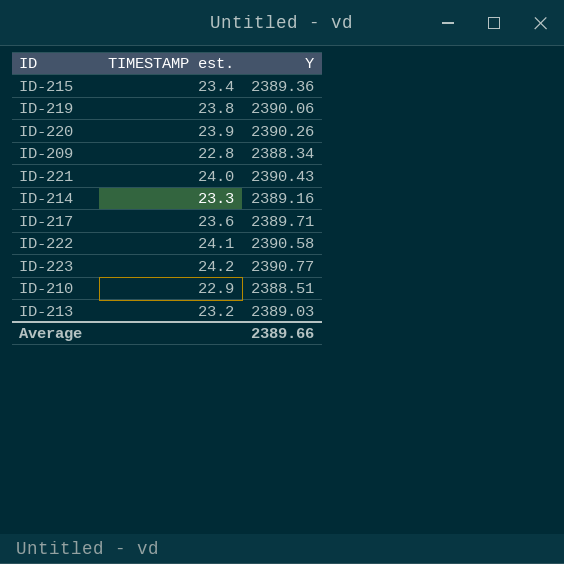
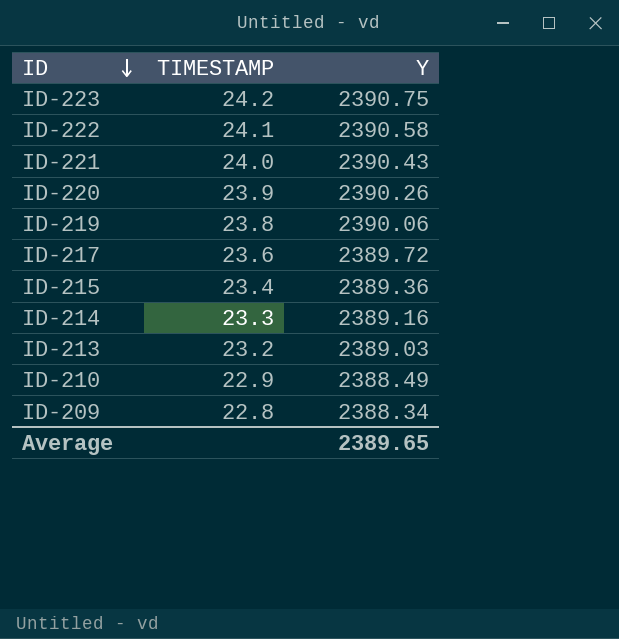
row order: none -> ID descending
column name: TIMESTAMP est. -> TIMESTAMP
ID-223 | Y: 2390.77 -> 2390.75
ID-217 | Y: 2389.71 -> 2389.72
ID-210 | Y: 2388.51 -> 2388.49
Average | Y: 2389.66 -> 2389.65

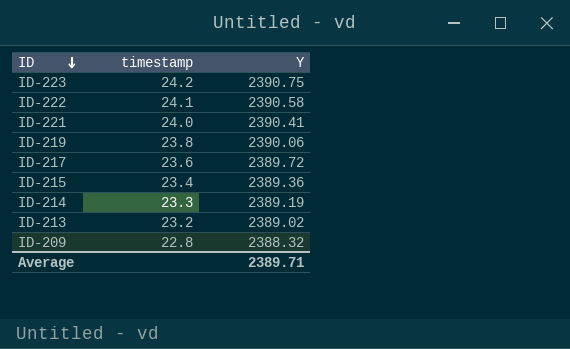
column name: TIMESTAMP -> timestamp
row ID-220: 23.9 | 2390.26 -> none
row ID-210: 22.9 | 2388.49 -> none
ID-221 | Y: 2390.43 -> 2390.41
ID-214 | Y: 2389.16 -> 2389.19
ID-213 | Y: 2389.03 -> 2389.02
ID-209 | Y: 2388.34 -> 2388.32
Average | Y: 2389.65 -> 2389.71

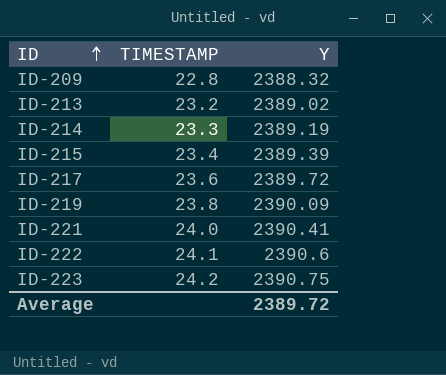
row order: ID descending -> ID ascending
column name: timestamp -> TIMESTAMP
ID-215 | Y: 2389.36 -> 2389.39
ID-219 | Y: 2390.06 -> 2390.09
ID-222 | Y: 2390.58 -> 2390.6
Average | Y: 2389.71 -> 2389.72

